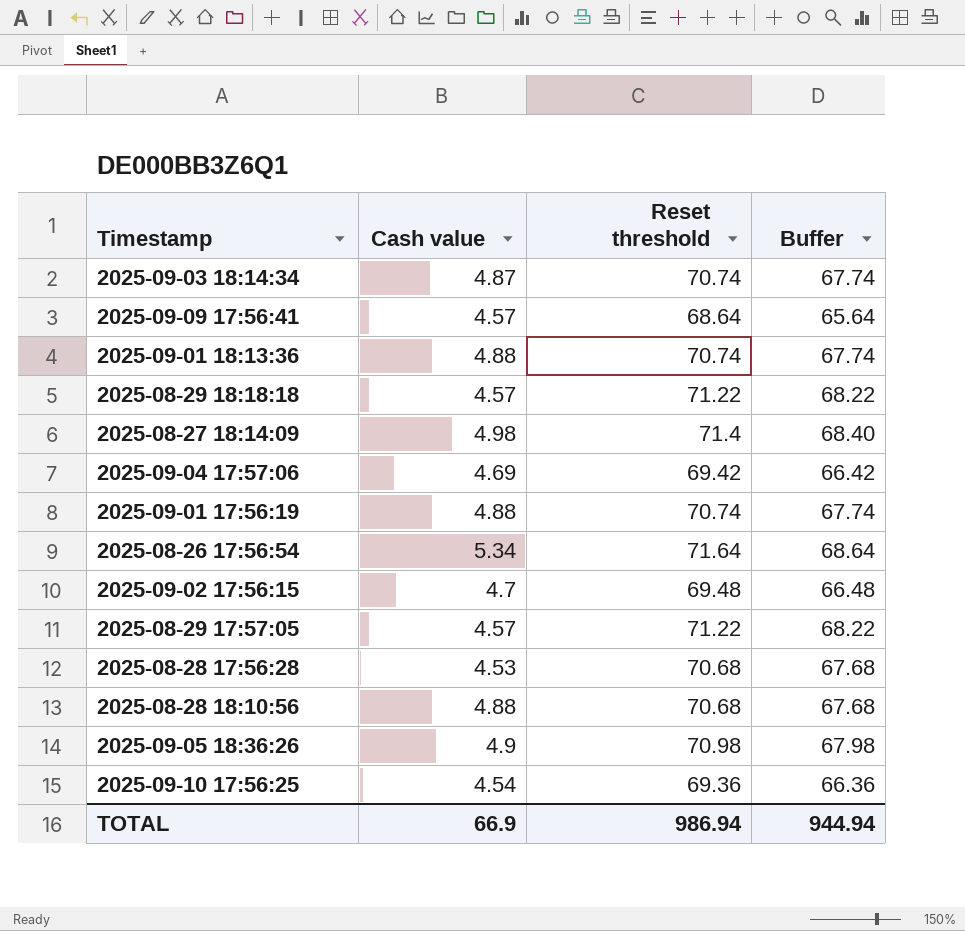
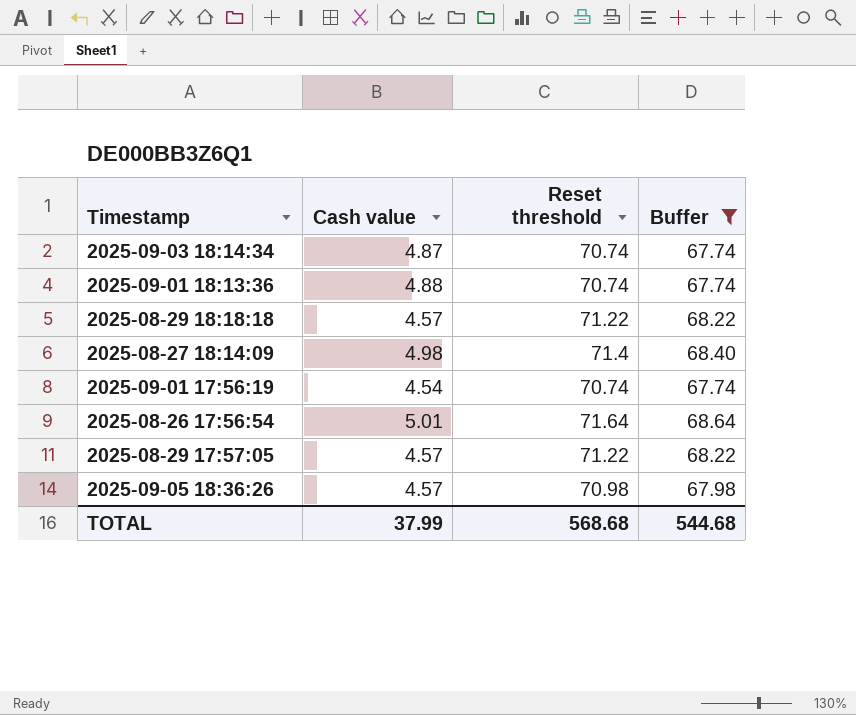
filter: none -> Buffer >= 67.74
2025-09-01 17:56:19 | Cash value: 4.88 -> 4.54
2025-08-26 17:56:54 | Cash value: 5.34 -> 5.01
2025-09-05 18:36:26 | Cash value: 4.9 -> 4.57
TOTAL | Cash value: 66.9 -> 37.99
TOTAL | Reset threshold: 986.94 -> 568.68
TOTAL | Buffer: 944.94 -> 544.68

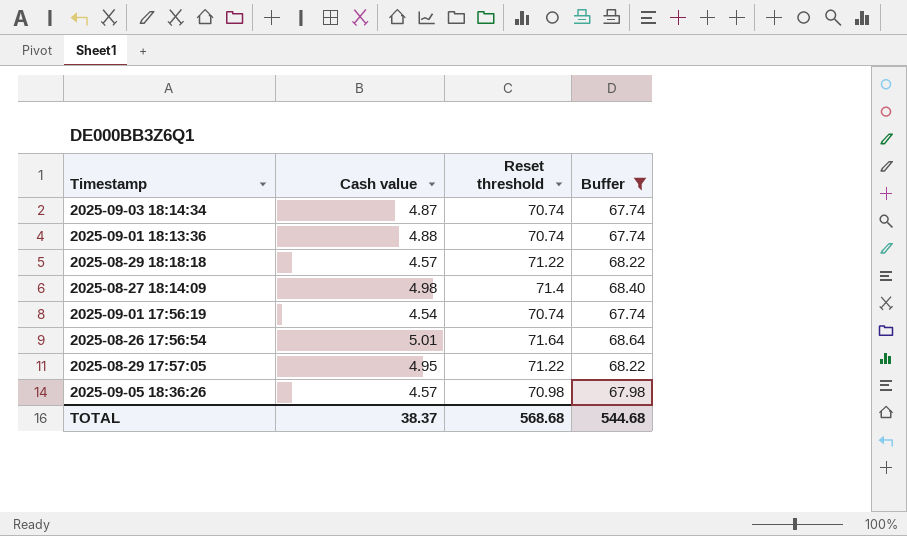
2025-08-29 17:57:05 | Cash value: 4.57 -> 4.95
TOTAL | Cash value: 37.99 -> 38.37

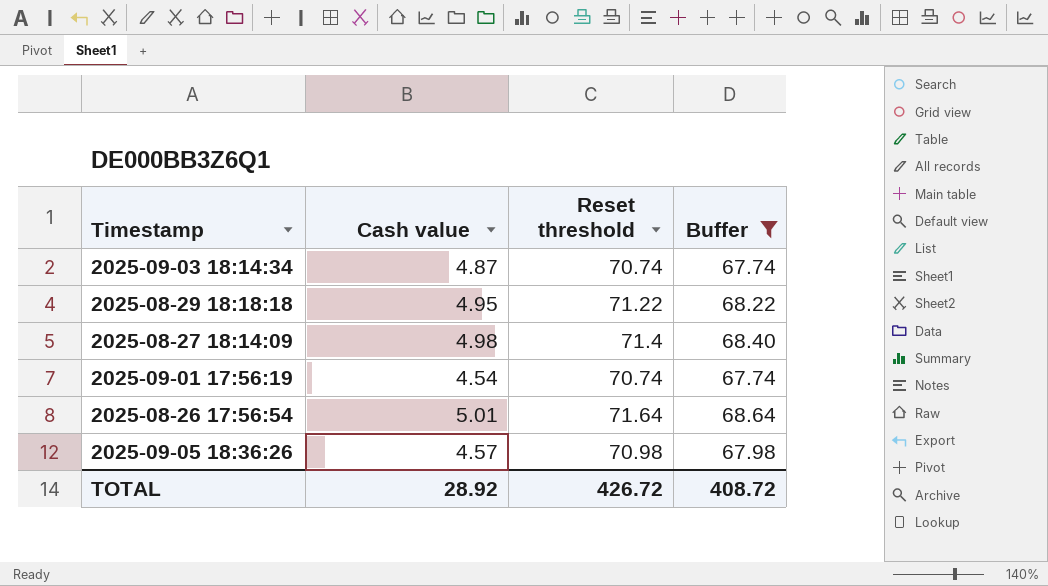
row 2025-09-01 18:13:36: 4.88 | 70.74 | 67.74 -> none
row 2025-08-29 17:57:05: 4.95 | 71.22 | 68.22 -> none
2025-08-29 18:18:18 | Cash value: 4.57 -> 4.95
TOTAL | Cash value: 38.37 -> 28.92
TOTAL | Reset threshold: 568.68 -> 426.72
TOTAL | Buffer: 544.68 -> 408.72

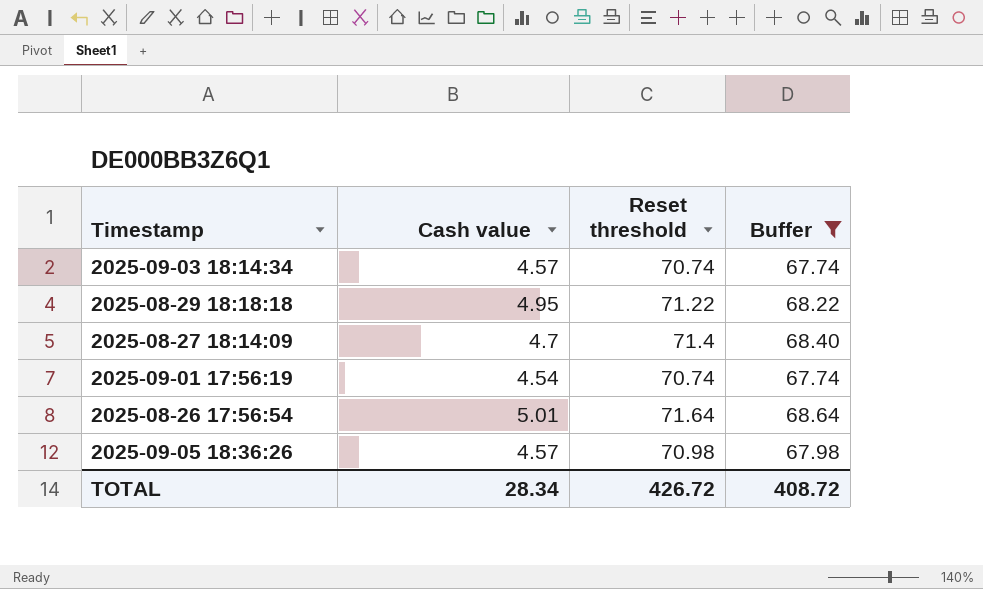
2025-09-03 18:14:34 | Cash value: 4.87 -> 4.57
2025-08-27 18:14:09 | Cash value: 4.98 -> 4.7
TOTAL | Cash value: 28.92 -> 28.34

